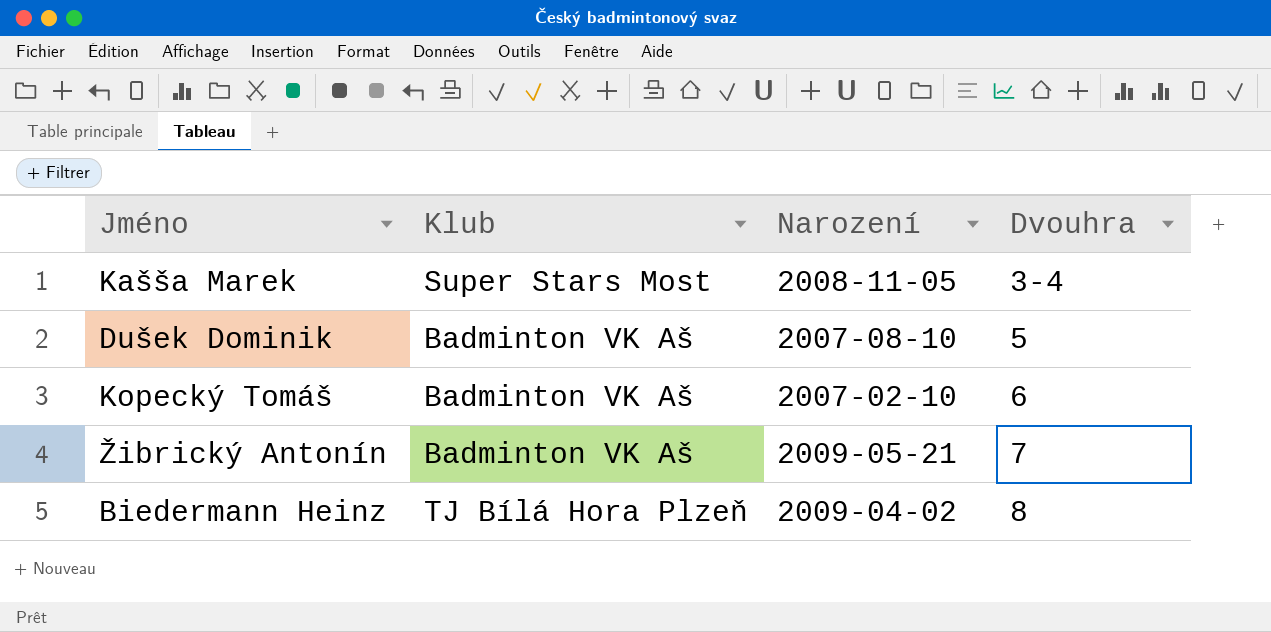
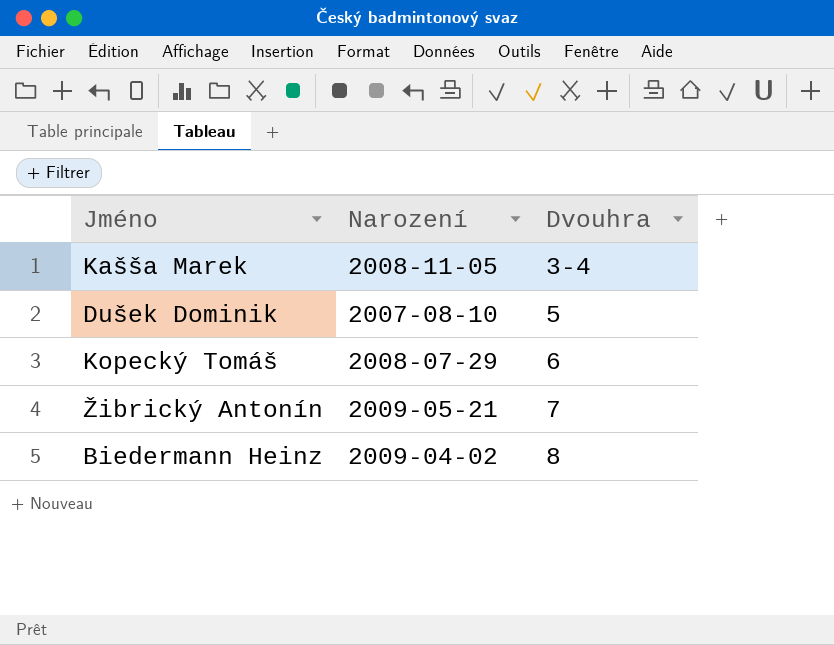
column Klub | position: 2 -> none
Kopecký Tomáš | Narození: 2007-02-10 -> 2008-07-29

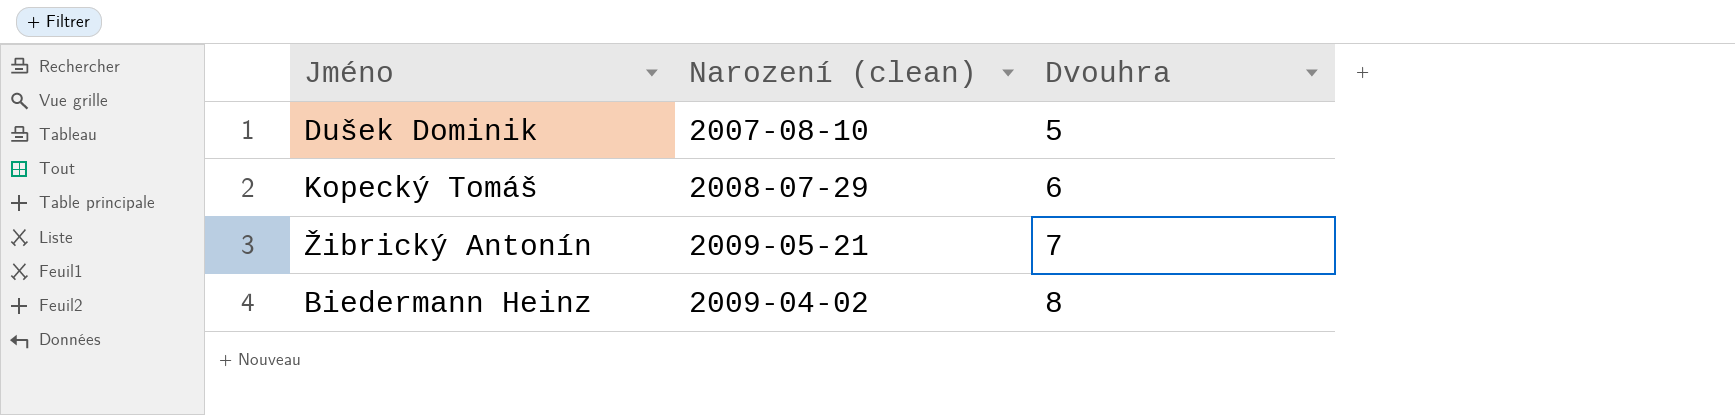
column name: Narození -> Narození (clean)
row Kašša Marek: 2008-11-05 | 3-4 -> none

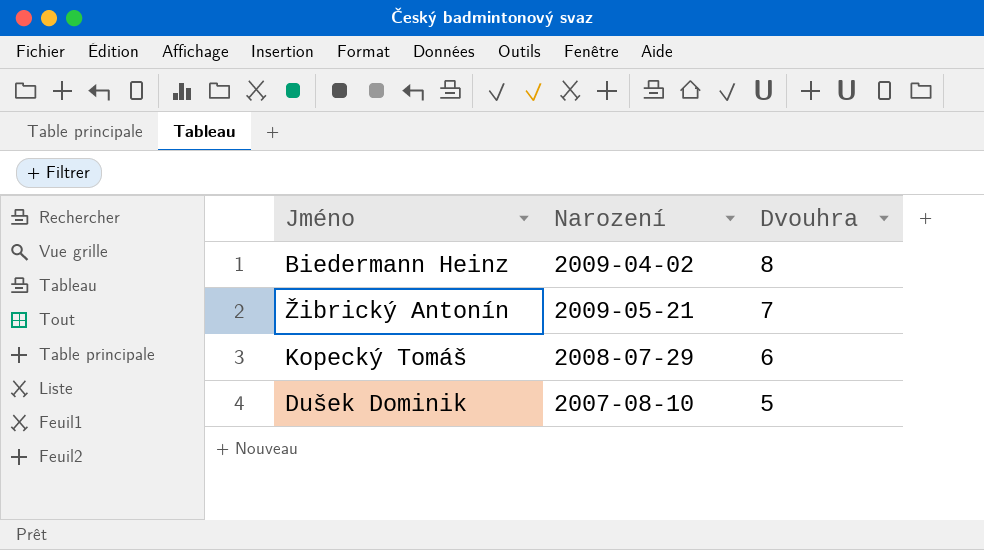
row order: Dvouhra ascending -> Dvouhra descending
column name: Narození (clean) -> Narození

